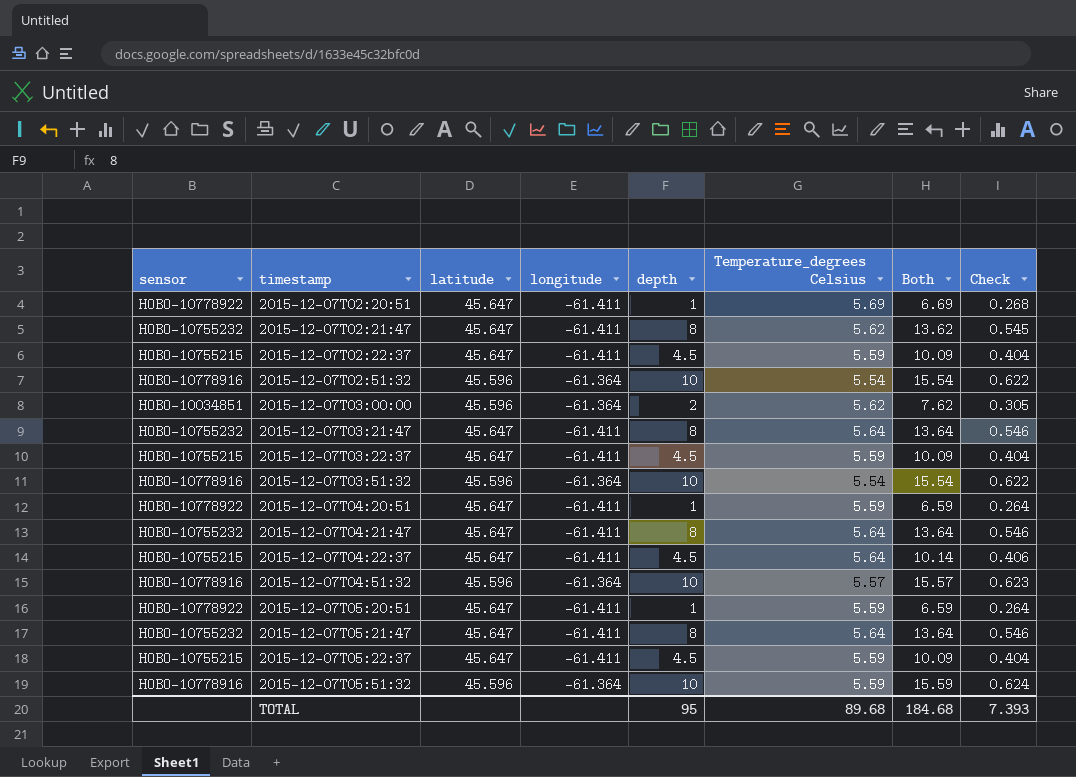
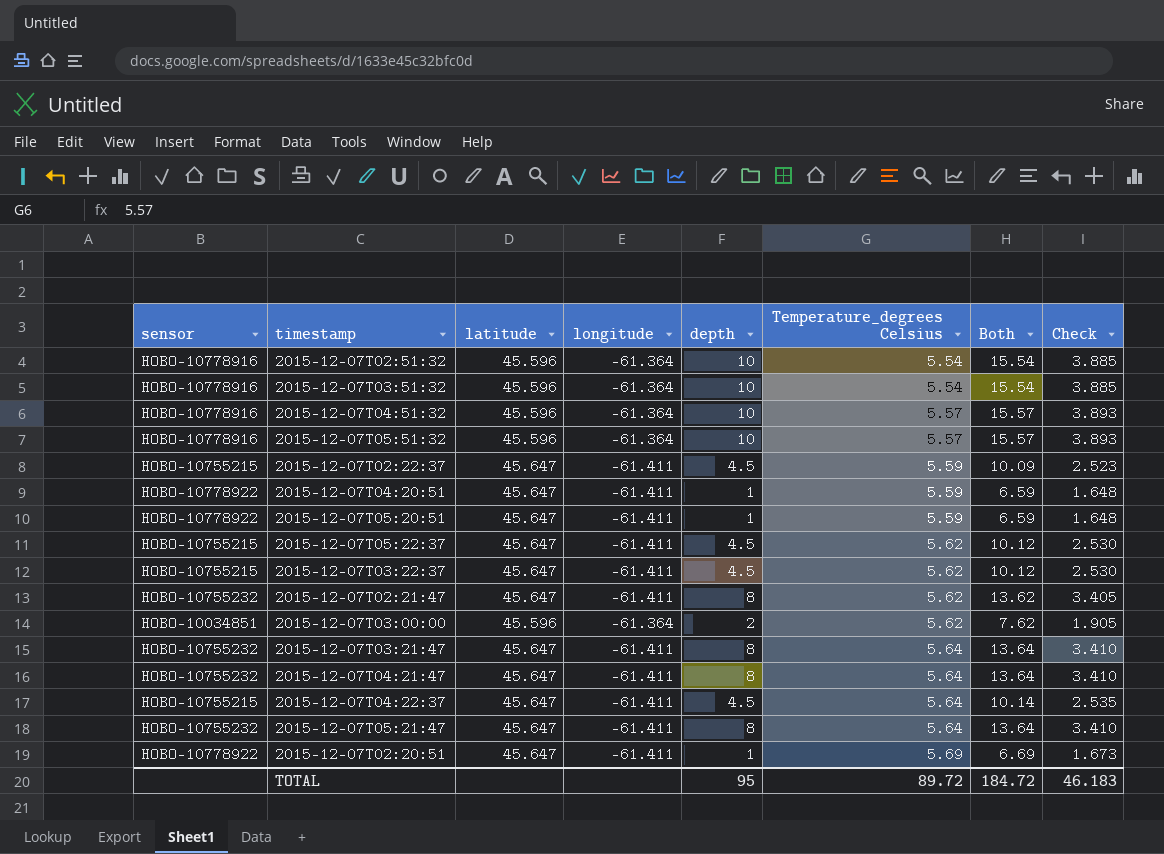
row order: timestamp ascending -> Temperature_degrees Celsius ascending
column Check | formula: [Both] * 0.04 -> [Both] * 0.25
2015-12-07T05:51:32 | Temperature_degrees Celsius: 5.59 -> 5.57
2015-12-07T05:51:32 | Both: 15.59 -> 15.57
2015-12-07T05:22:37 | Temperature_degrees Celsius: 5.59 -> 5.62
2015-12-07T05:22:37 | Both: 10.09 -> 10.12
2015-12-07T03:22:37 | Temperature_degrees Celsius: 5.59 -> 5.62
2015-12-07T03:22:37 | Both: 10.09 -> 10.12
TOTAL | Temperature_degrees Celsius: 89.68 -> 89.72
TOTAL | Both: 184.68 -> 184.72
TOTAL | Check: 7.393 -> 46.183

